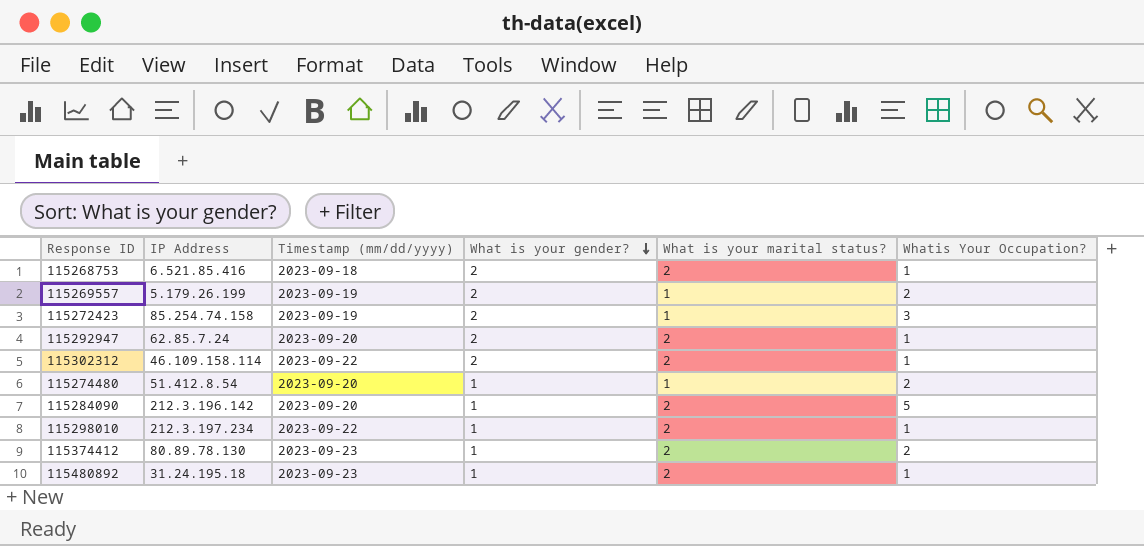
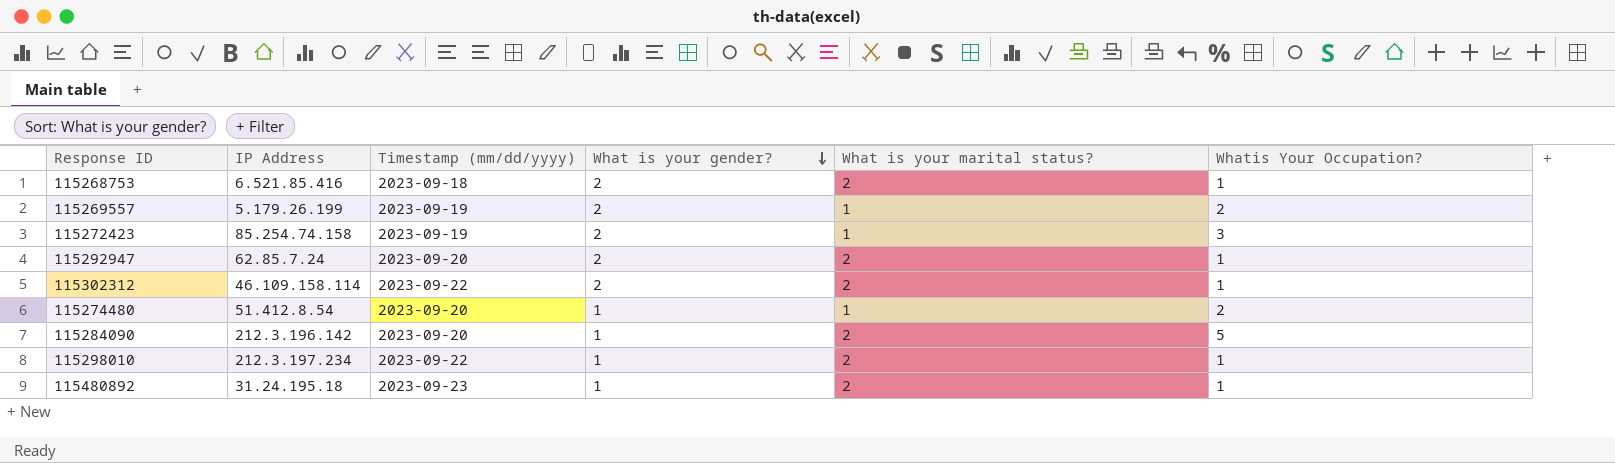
row 115374412: 80.89.78.130 | 2023-09-23 | 1 | 2 | 2 -> none

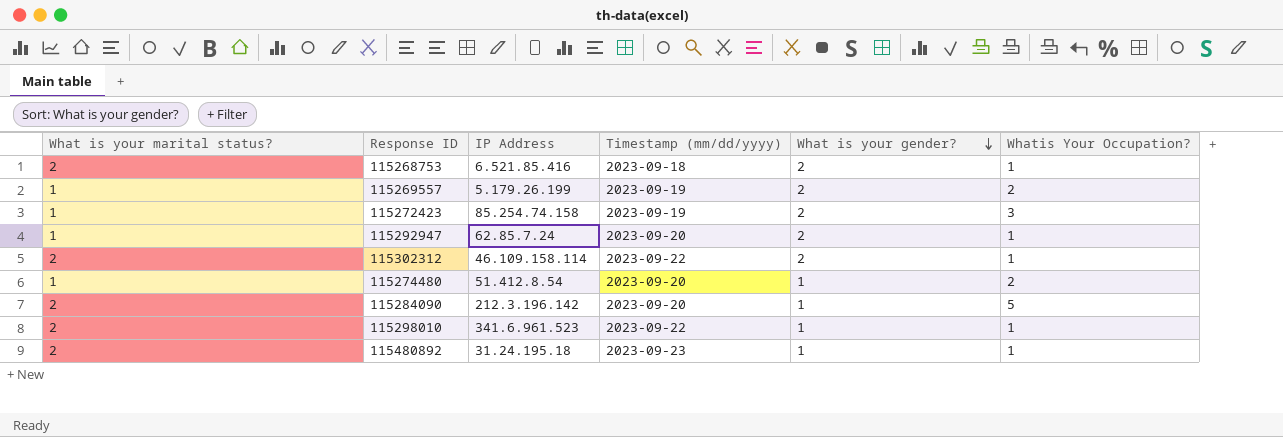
column What is your marital status? | position: 5 -> 1
115292947 | What is your marital status?: 2 -> 1
115298010 | IP Address: 212.3.197.234 -> 341.6.961.523

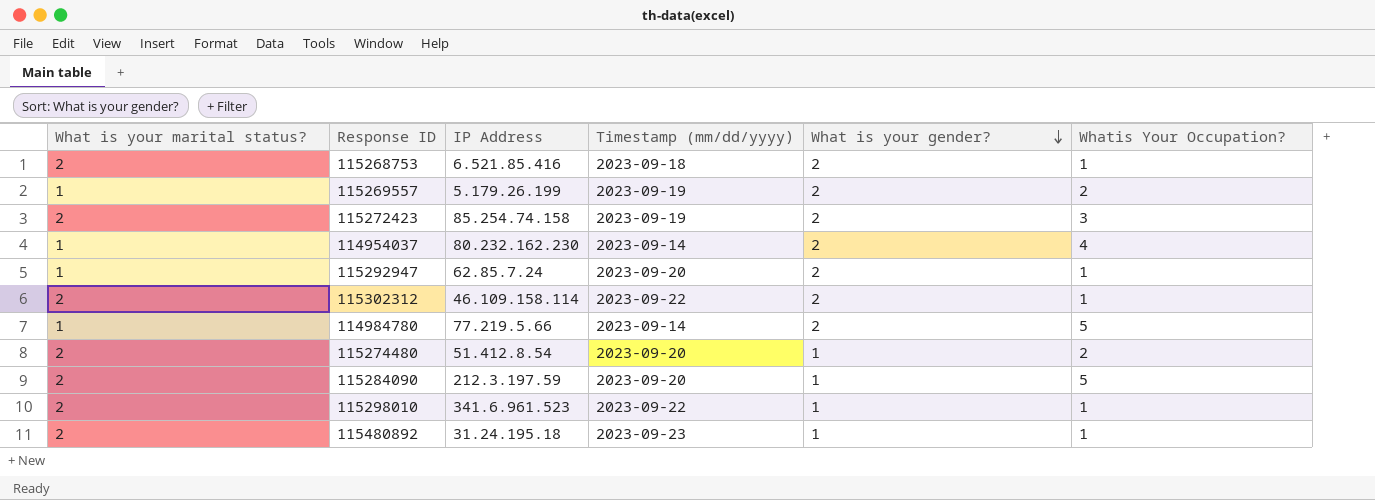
115272423 | What is your marital status?: 1 -> 2
row 114954037: none -> 1 | 80.232.162.230 | 2023-09-14 | 2 | 4
row 114984780: none -> 1 | 77.219.5.66 | 2023-09-14 | 2 | 5
115274480 | What is your marital status?: 1 -> 2
115284090 | IP Address: 212.3.196.142 -> 212.3.197.59

